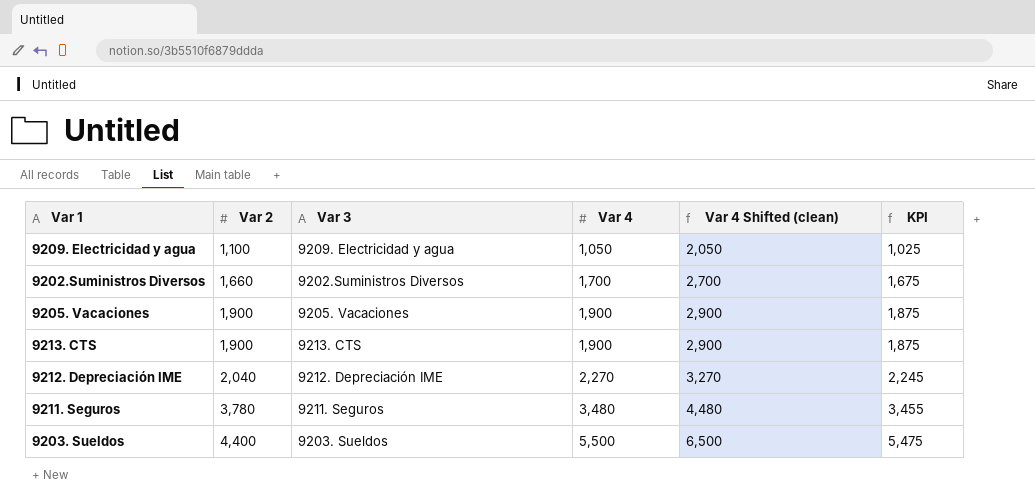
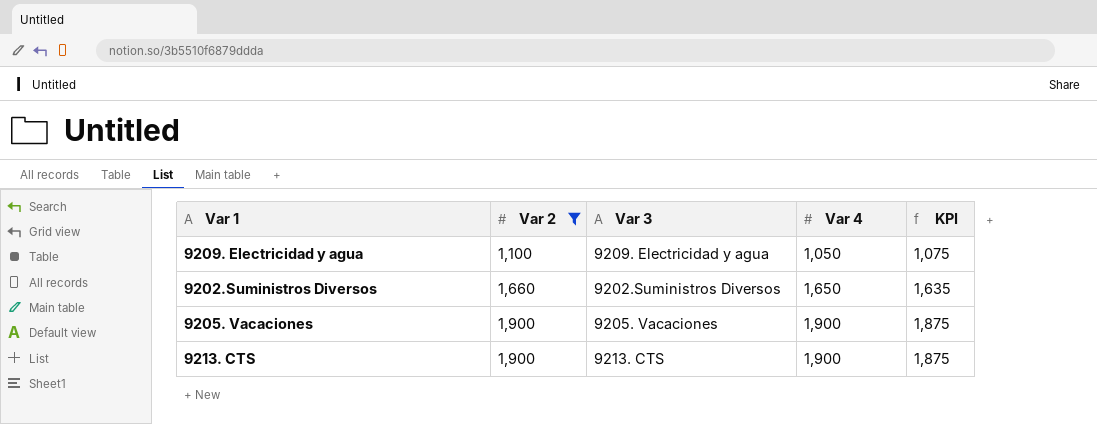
filter: none -> Var 2 <= 1,900
column Var 4 Shifted (clean) | formula: [Var 4] + 1000 -> none
column KPI | formula: [Var 4] - 25 -> [Var 2] - 25
9202.Suministros Diversos | Var 4: 1,700 -> 1,650

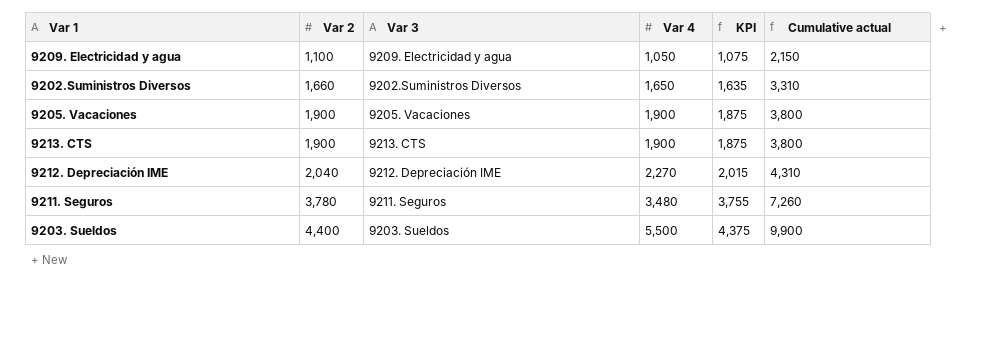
filter: Var 2 <= 1,900 -> none
column Cumulative actual | formula: none -> [Var 2] + [Var 4]

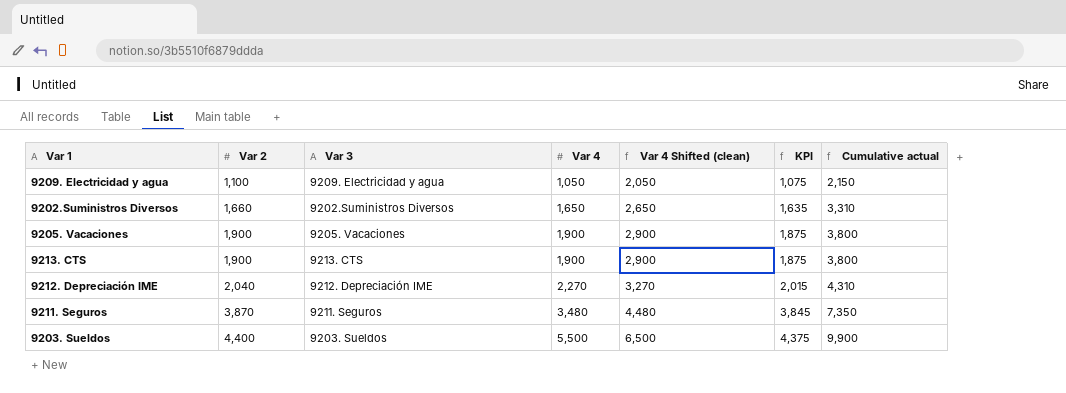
column Var 4 Shifted (clean) | formula: none -> [Var 4] + 1000
9211. Seguros | Var 2: 3,780 -> 3,870
9211. Seguros | KPI: 3,755 -> 3,845
9211. Seguros | Cumulative actual: 7,260 -> 7,350

